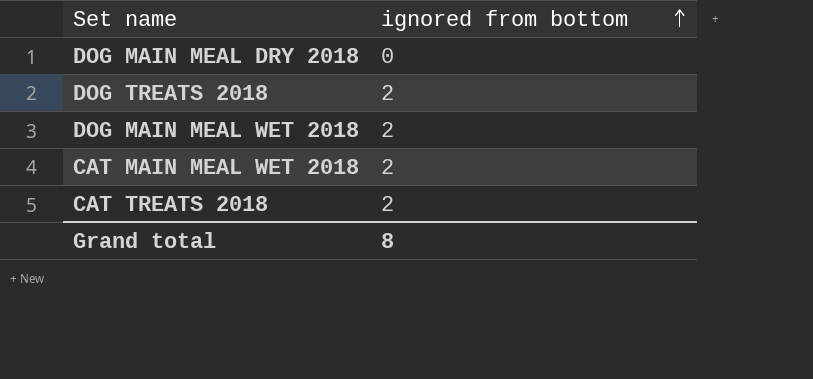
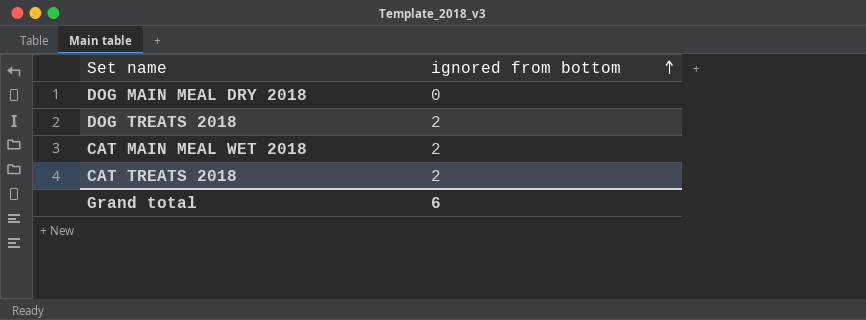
row DOG MAIN MEAL WET 2018: 2 -> none
Grand total | ignored from bottom: 8 -> 6

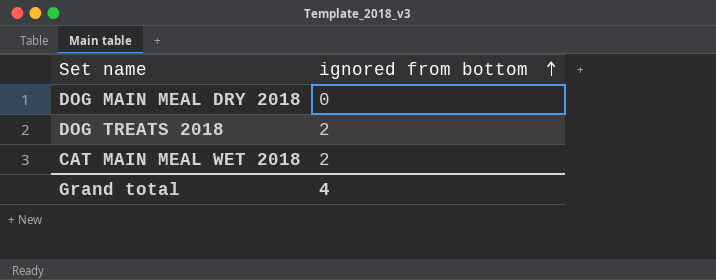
row CAT TREATS 2018: 2 -> none
Grand total | ignored from bottom: 6 -> 4

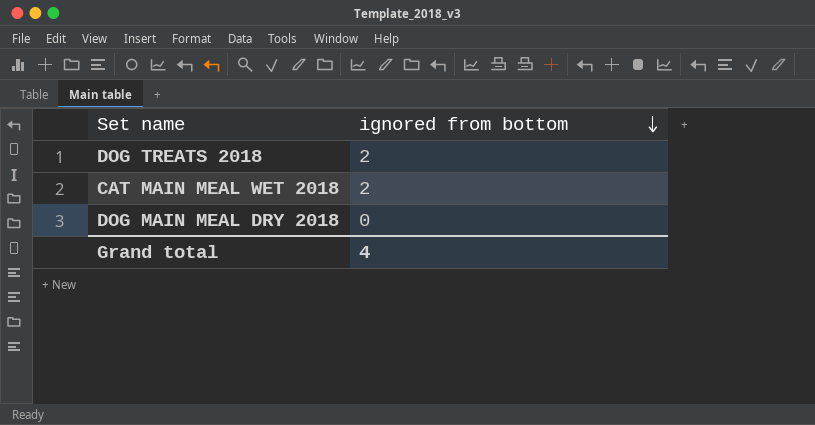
row order: ignored from bottom ascending -> ignored from bottom descending

